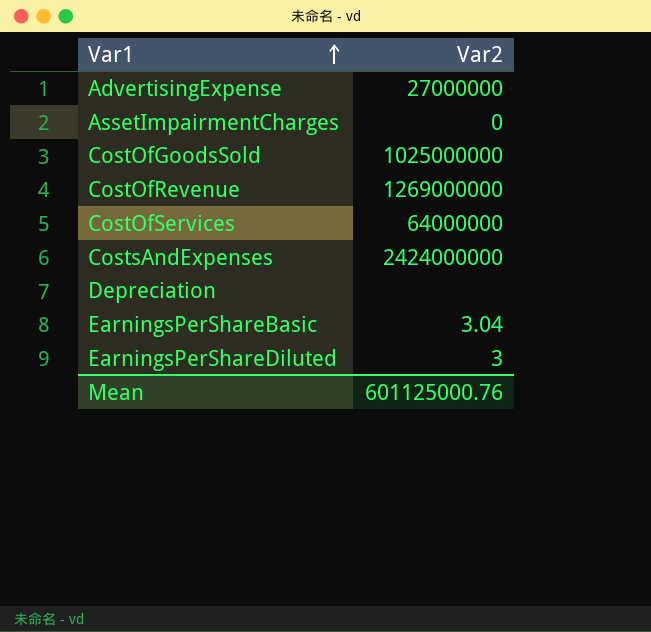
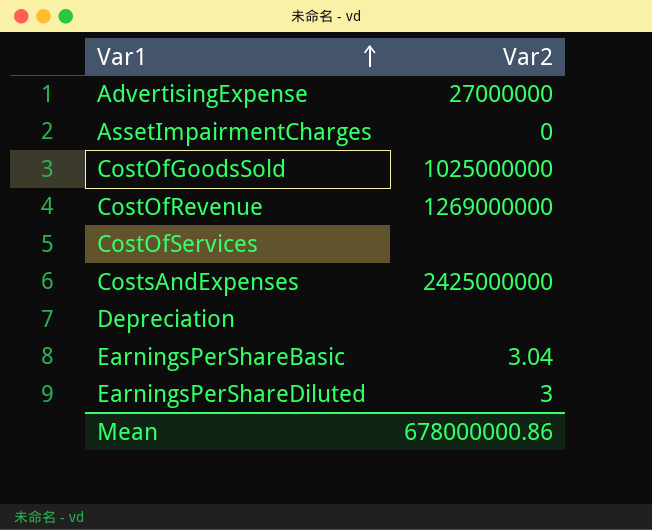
CostOfServices | Var2: 64000000 -> none
CostsAndExpenses | Var2: 2424000000 -> 2425000000
Mean | Var2: 601125000.76 -> 678000000.86

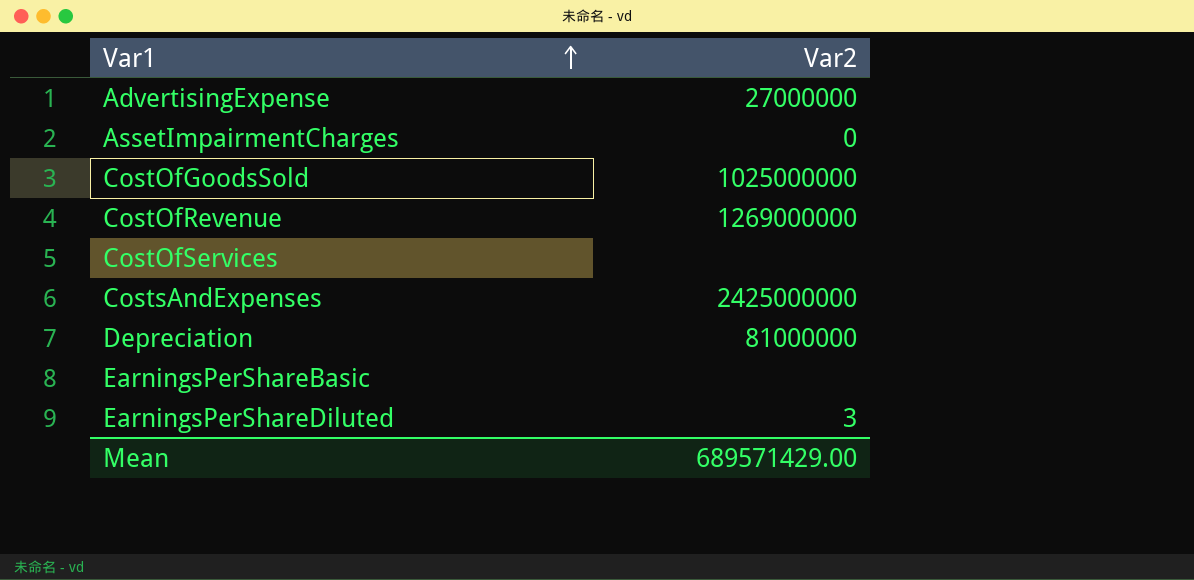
Depreciation | Var2: none -> 81000000
EarningsPerShareBasic | Var2: 3.04 -> none
Mean | Var2: 678000000.86 -> 689571429.00

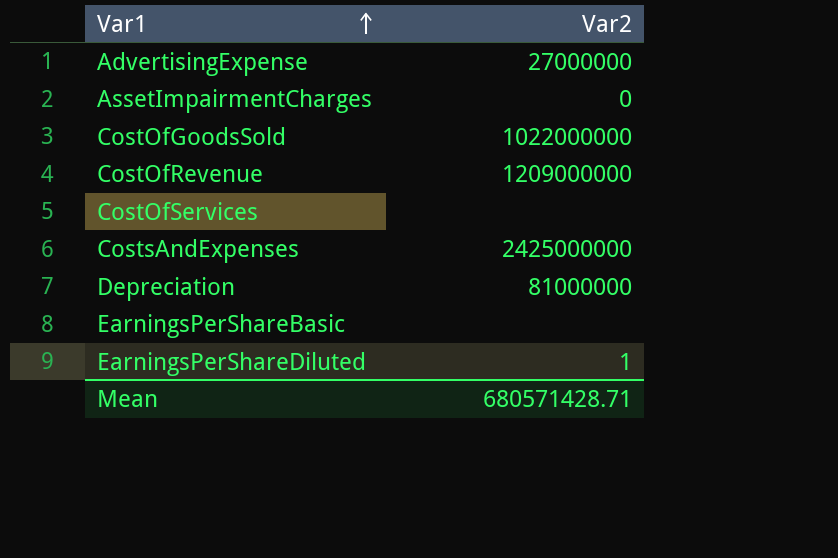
CostOfGoodsSold | Var2: 1025000000 -> 1022000000
CostOfRevenue | Var2: 1269000000 -> 1209000000
EarningsPerShareDiluted | Var2: 3 -> 1
Mean | Var2: 689571429.00 -> 680571428.71

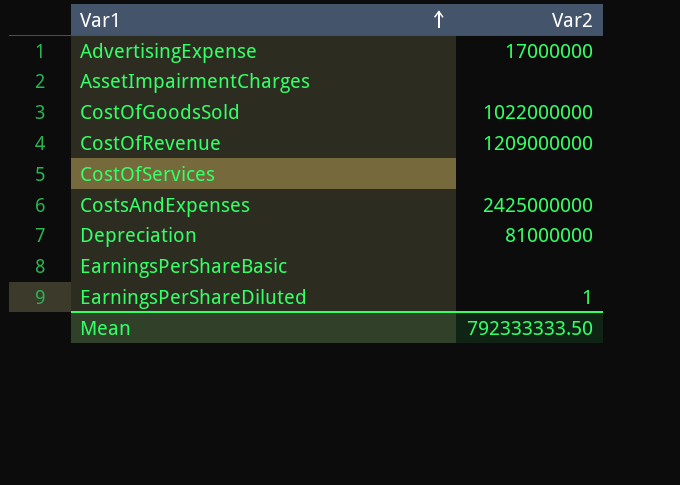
AdvertisingExpense | Var2: 27000000 -> 17000000
AssetImpairmentCharges | Var2: 0 -> none
Mean | Var2: 680571428.71 -> 792333333.50

